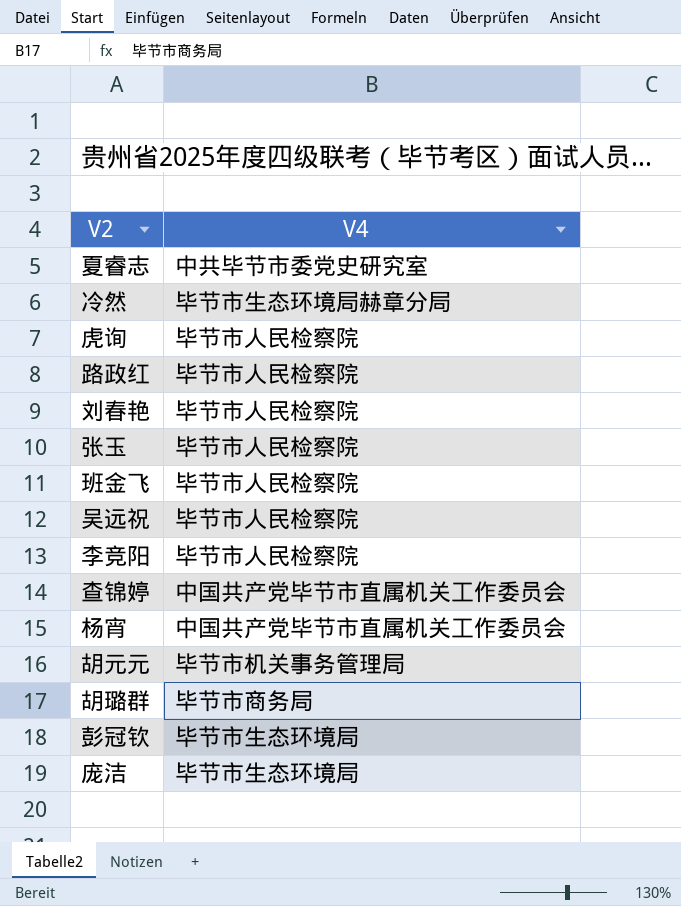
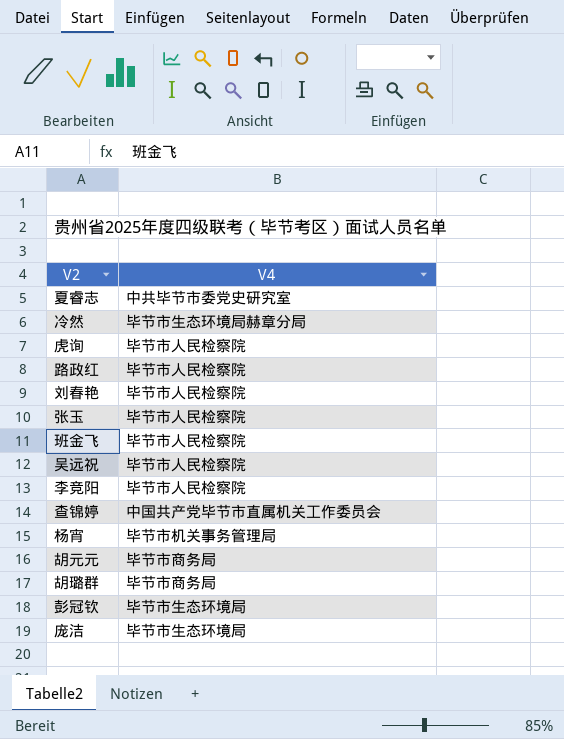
杨宵 | V4: 中国共产党毕节市直属机关工作委员会 -> 毕节市机关事务管理局
胡元元 | V4: 毕节市机关事务管理局 -> 毕节市商务局

